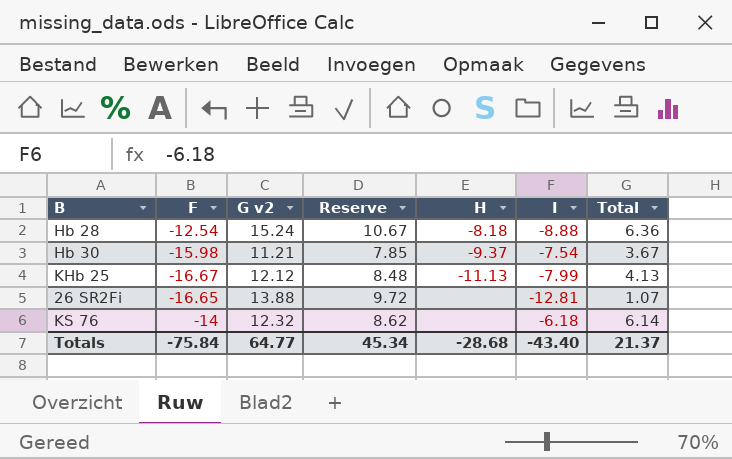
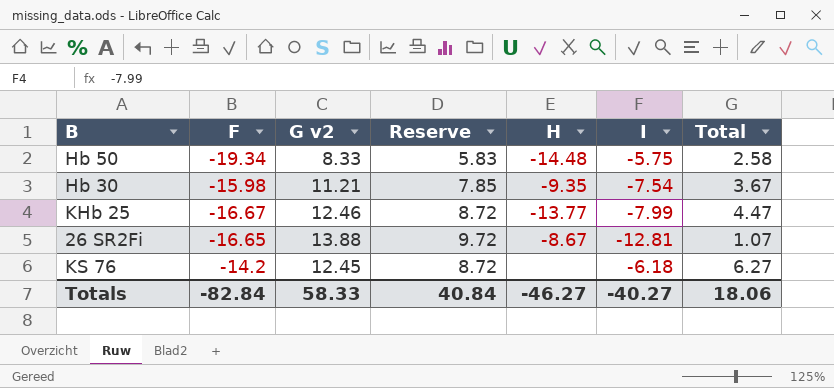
row Hb 28: -12.54 | 15.24 | 10.67 | -8.18 | -8.88 | 6.36 -> none
row Hb 50: none -> -19.34 | 8.33 | 5.83 | -14.48 | -5.75 | 2.58
Hb 30 | H: -9.37 -> -9.35
KHb 25 | G v2: 12.12 -> 12.46
KHb 25 | Reserve: 8.48 -> 8.72
KHb 25 | H: -11.13 -> -13.77
KHb 25 | Total: 4.13 -> 4.47
26 SR2Fi | H: none -> -8.67
KS 76 | F: -14 -> -14.2
KS 76 | G v2: 12.32 -> 12.45
KS 76 | Reserve: 8.62 -> 8.72
KS 76 | Total: 6.14 -> 6.27
Totals | F: -75.84 -> -82.84
Totals | G v2: 64.77 -> 58.33
Totals | Reserve: 45.34 -> 40.84
Totals | H: -28.68 -> -46.27
Totals | I: -43.40 -> -40.27
Totals | Total: 21.37 -> 18.06

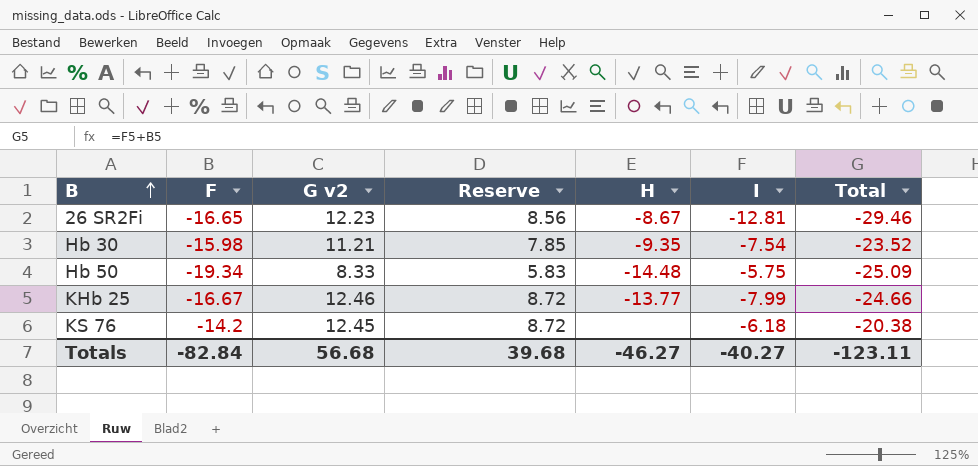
row order: none -> B ascending
column Total | formula: [G v2] + [I] -> [F] + [I]
26 SR2Fi | G v2: 13.88 -> 12.23
26 SR2Fi | Reserve: 9.72 -> 8.56
Totals | G v2: 58.33 -> 56.68
Totals | Reserve: 40.84 -> 39.68
Totals | Total: 18.06 -> -123.11

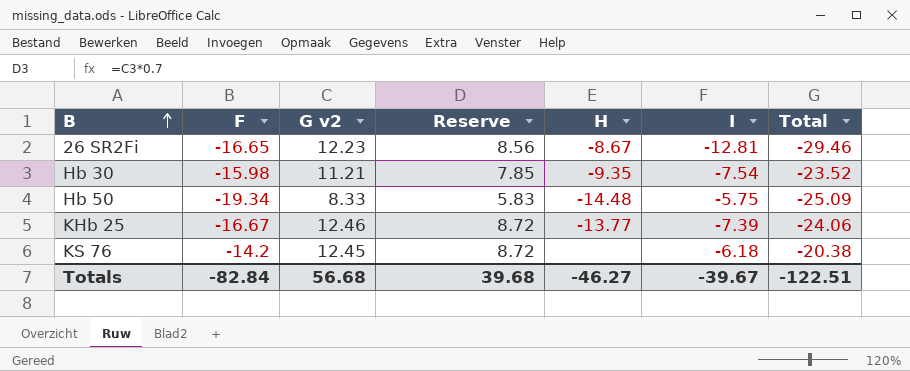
KHb 25 | I: -7.99 -> -7.39
KHb 25 | Total: -24.66 -> -24.06
Totals | I: -40.27 -> -39.67
Totals | Total: -123.11 -> -122.51

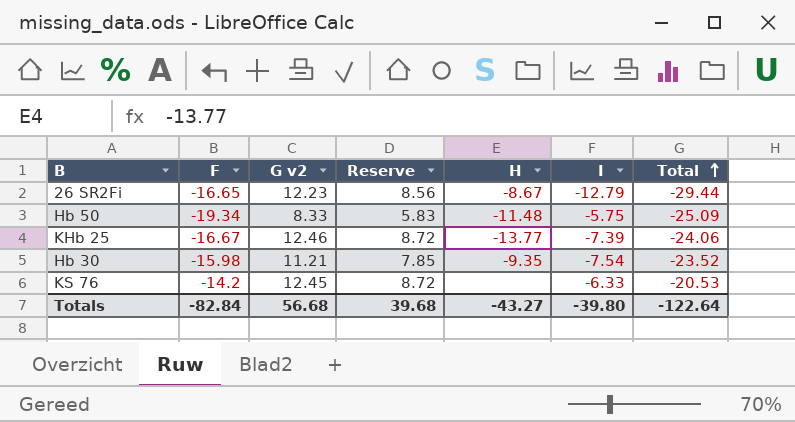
row order: B ascending -> Total ascending
26 SR2Fi | I: -12.81 -> -12.79
26 SR2Fi | Total: -29.46 -> -29.44
Hb 50 | H: -14.48 -> -11.48
KS 76 | I: -6.18 -> -6.33
KS 76 | Total: -20.38 -> -20.53
Totals | H: -46.27 -> -43.27
Totals | I: -39.67 -> -39.80
Totals | Total: -122.51 -> -122.64

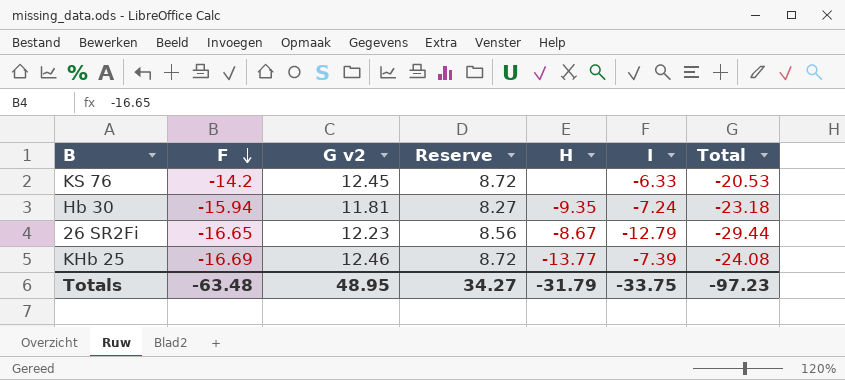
row order: Total ascending -> F descending
row Hb 50: -19.34 | 8.33 | 5.83 | -11.48 | -5.75 | -25.09 -> none
Hb 30 | F: -15.98 -> -15.94
Hb 30 | G v2: 11.21 -> 11.81
Hb 30 | Reserve: 7.85 -> 8.27
Hb 30 | I: -7.54 -> -7.24
Hb 30 | Total: -23.52 -> -23.18
KHb 25 | F: -16.67 -> -16.69
KHb 25 | Total: -24.06 -> -24.08
Totals | F: -82.84 -> -63.48
Totals | G v2: 56.68 -> 48.95
Totals | Reserve: 39.68 -> 34.27
Totals | H: -43.27 -> -31.79
Totals | I: -39.80 -> -33.75
Totals | Total: -122.64 -> -97.23

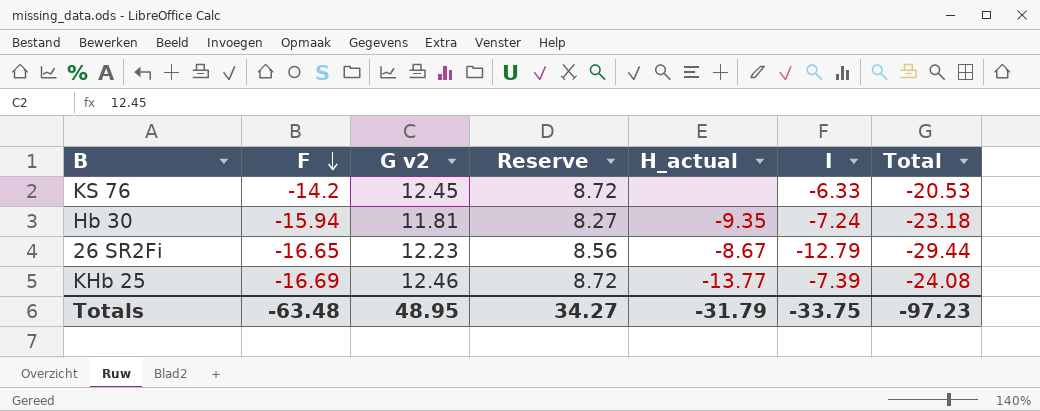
column name: H -> H_actual

